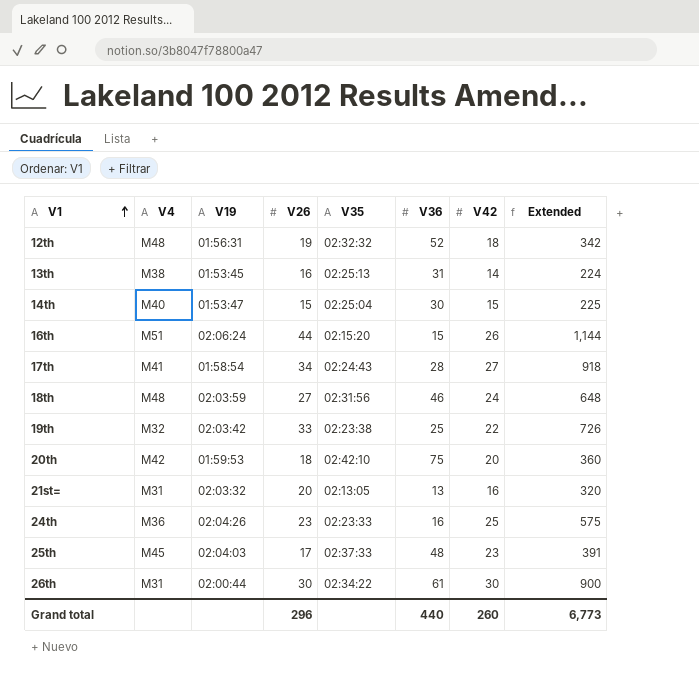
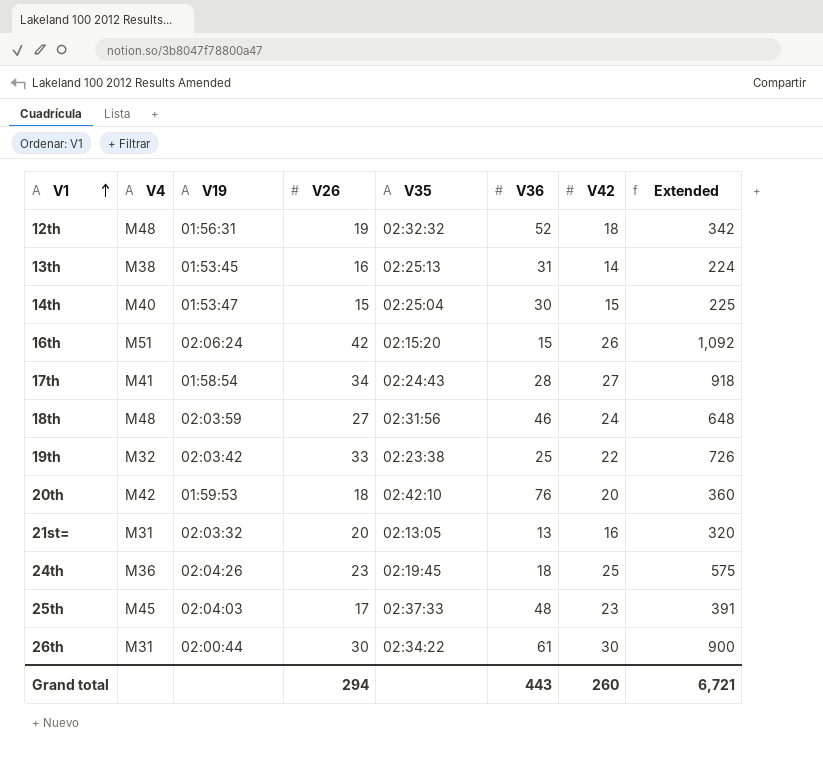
16th | V26: 44 -> 42
16th | Extended: 1,144 -> 1,092
20th | V36: 75 -> 76
24th | V35: 02:23:33 -> 02:19:45
24th | V36: 16 -> 18
Grand total | V26: 296 -> 294
Grand total | V36: 440 -> 443
Grand total | Extended: 6,773 -> 6,721

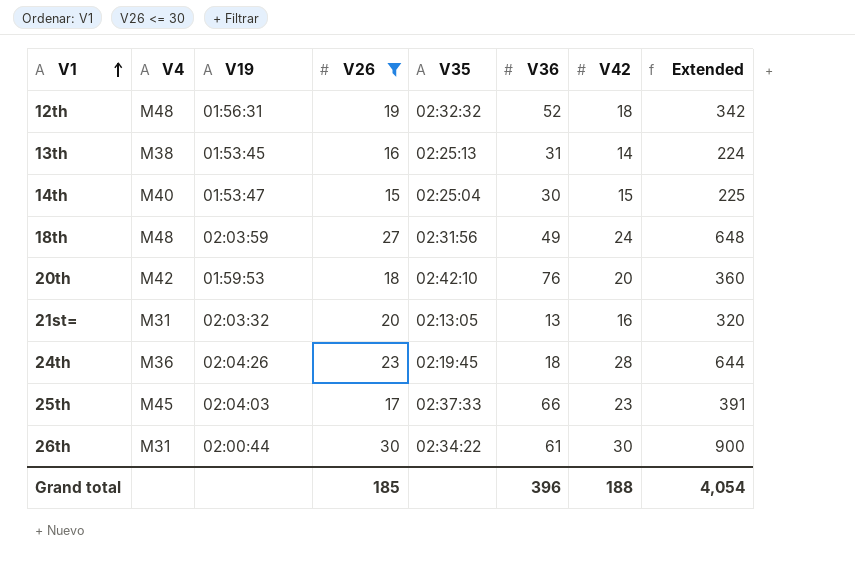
filter: none -> V26 <= 30
18th | V36: 46 -> 49
24th | V42: 25 -> 28
24th | Extended: 575 -> 644
25th | V36: 48 -> 66
Grand total | V26: 294 -> 185
Grand total | V36: 443 -> 396
Grand total | V42: 260 -> 188
Grand total | Extended: 6,721 -> 4,054

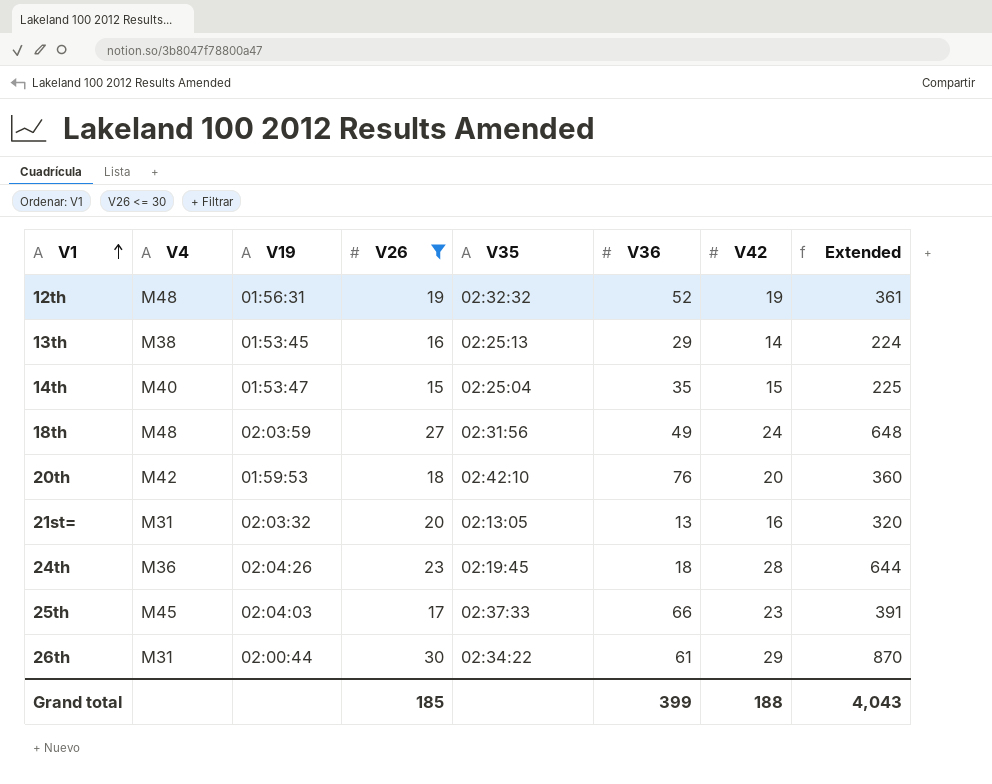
12th | V42: 18 -> 19
12th | Extended: 342 -> 361
13th | V36: 31 -> 29
14th | V36: 30 -> 35
26th | V42: 30 -> 29
26th | Extended: 900 -> 870
Grand total | V36: 396 -> 399
Grand total | Extended: 4,054 -> 4,043

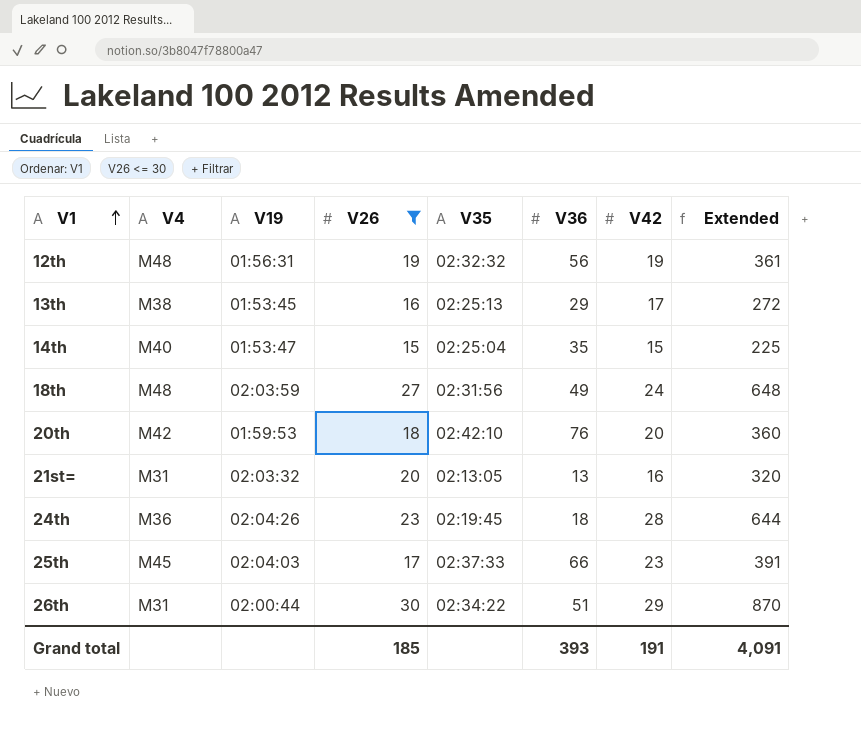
12th | V36: 52 -> 56
13th | V42: 14 -> 17
13th | Extended: 224 -> 272
26th | V36: 61 -> 51
Grand total | V36: 399 -> 393
Grand total | V42: 188 -> 191
Grand total | Extended: 4,043 -> 4,091

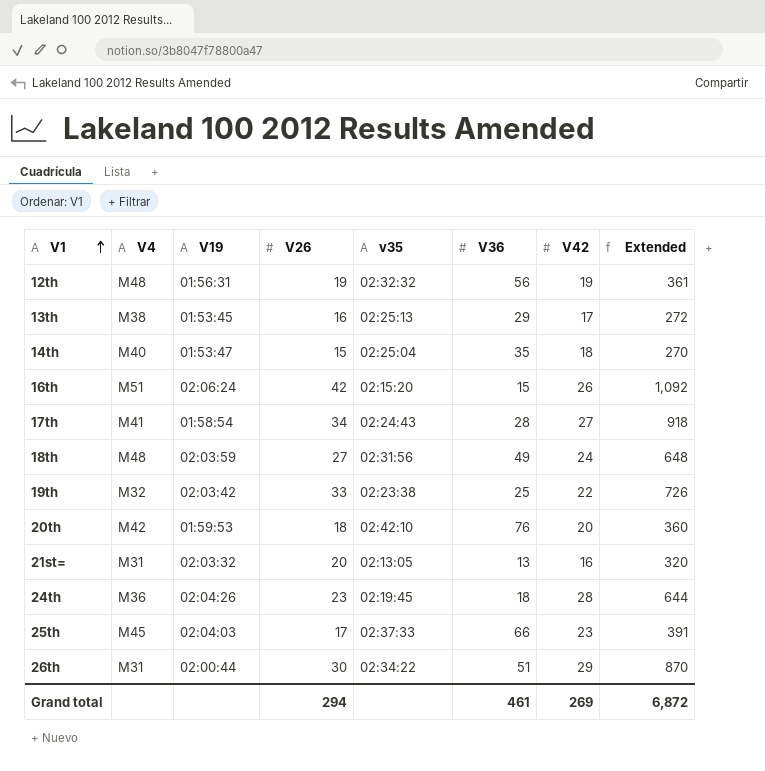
filter: V26 <= 30 -> none
column name: V35 -> v35
14th | V42: 15 -> 18
14th | Extended: 225 -> 270
Grand total | V26: 185 -> 294
Grand total | V36: 393 -> 461
Grand total | V42: 191 -> 269
Grand total | Extended: 4,091 -> 6,872

